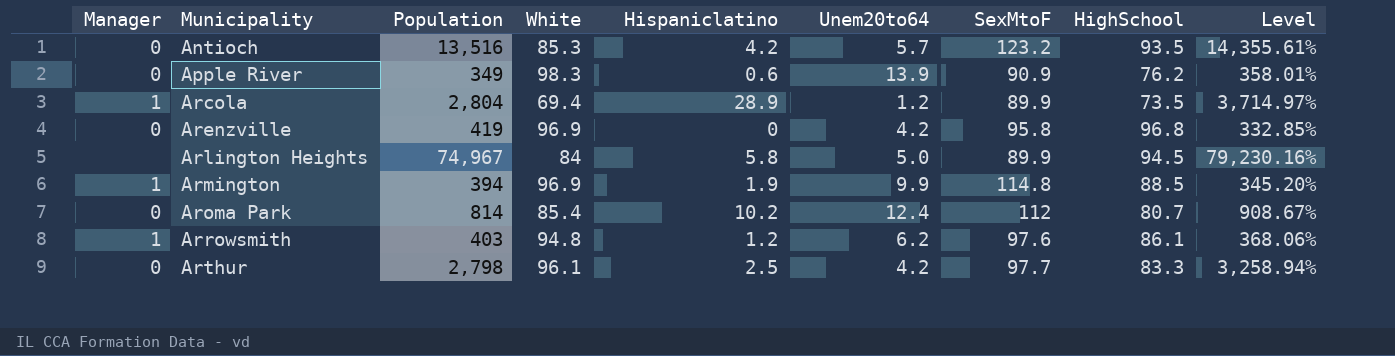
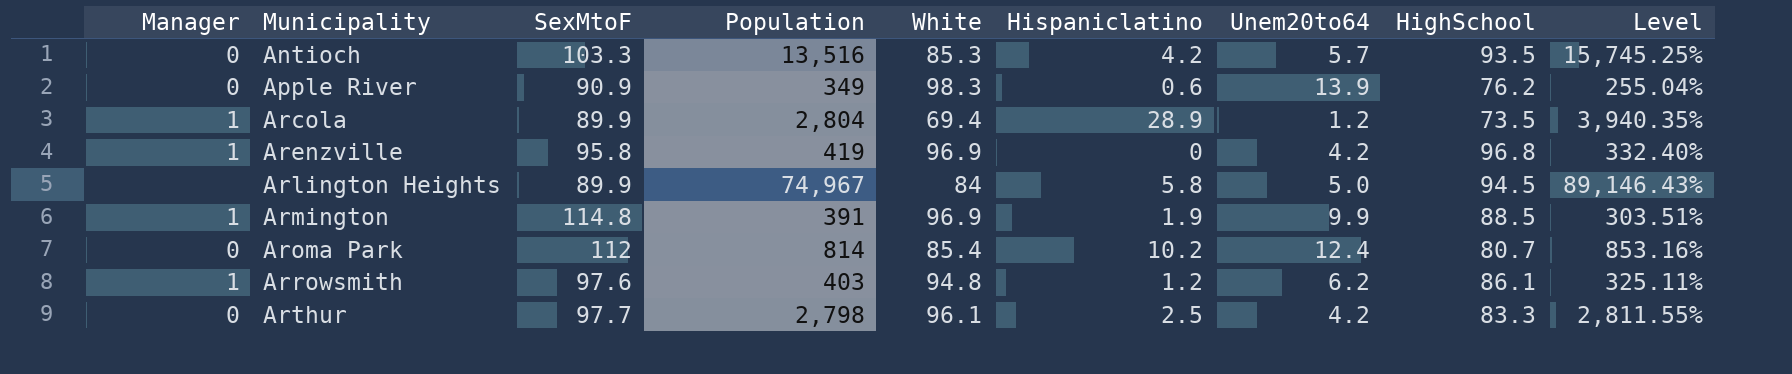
column SexMtoF | position: 7 -> 3
column Level | formula: ([Population] - [HighSchool]) / [HighSchool] -> ([Population] - [White]) / [White]
Antioch | SexMtoF: 123.2 -> 103.3
Arenzville | Manager: 0 -> 1
Armington | Population: 394 -> 391

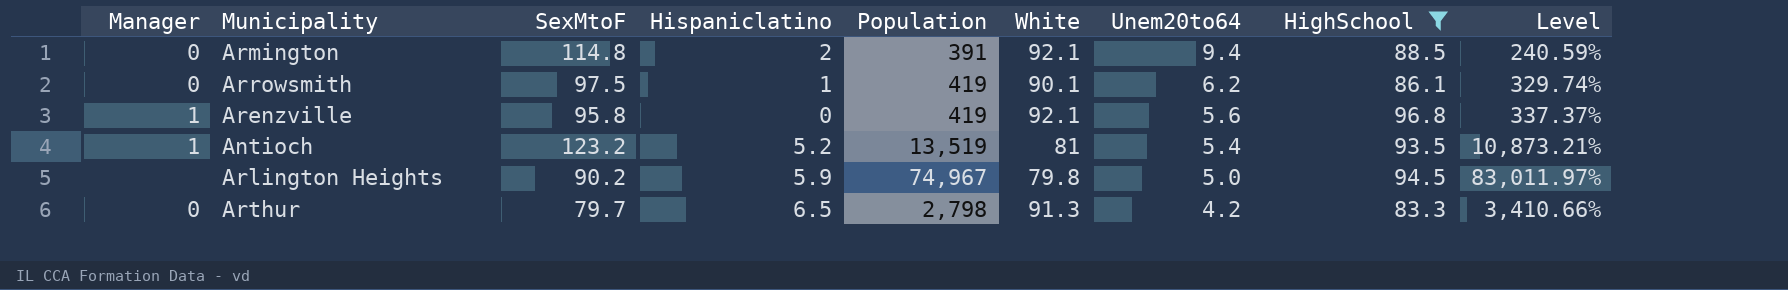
filter: none -> HighSchool >= 83.3
row order: Municipality ascending -> Unem20to64 descending
column Hispaniclatino | position: 6 -> 4
column Level | formula: ([Population] - [White]) / [White] -> ([Population] - [SexMtoF]) / [SexMtoF]
Armington | Manager: 1 -> 0
Armington | Hispaniclatino: 1.9 -> 2
Armington | White: 96.9 -> 92.1
Armington | Unem20to64: 9.9 -> 9.4
Arrowsmith | Manager: 1 -> 0
Arrowsmith | SexMtoF: 97.6 -> 97.5
Arrowsmith | Hispaniclatino: 1.2 -> 1
Arrowsmith | Population: 403 -> 419
Arrowsmith | White: 94.8 -> 90.1
Arenzville | White: 96.9 -> 92.1
Arenzville | Unem20to64: 4.2 -> 5.6
Antioch | Manager: 0 -> 1
Antioch | SexMtoF: 103.3 -> 123.2
Antioch | Hispaniclatino: 4.2 -> 5.2
Antioch | Population: 13,516 -> 13,519
Antioch | White: 85.3 -> 81
Antioch | Unem20to64: 5.7 -> 5.4
Arlington Heights | SexMtoF: 89.9 -> 90.2
Arlington Heights | Hispaniclatino: 5.8 -> 5.9
Arlington Heights | White: 84 -> 79.8
Arthur | SexMtoF: 97.7 -> 79.7
Arthur | Hispaniclatino: 2.5 -> 6.5
Arthur | White: 96.1 -> 91.3

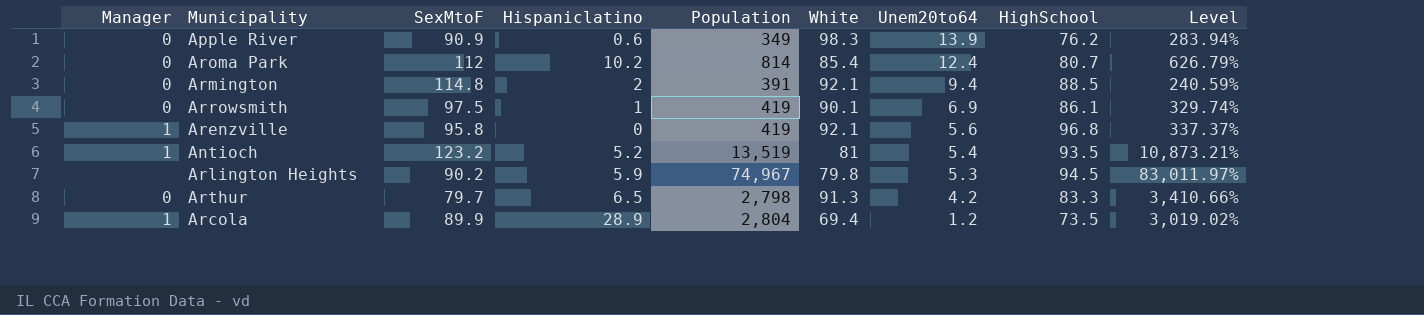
filter: HighSchool >= 83.3 -> none
Arrowsmith | Unem20to64: 6.2 -> 6.9
Arlington Heights | Unem20to64: 5.0 -> 5.3

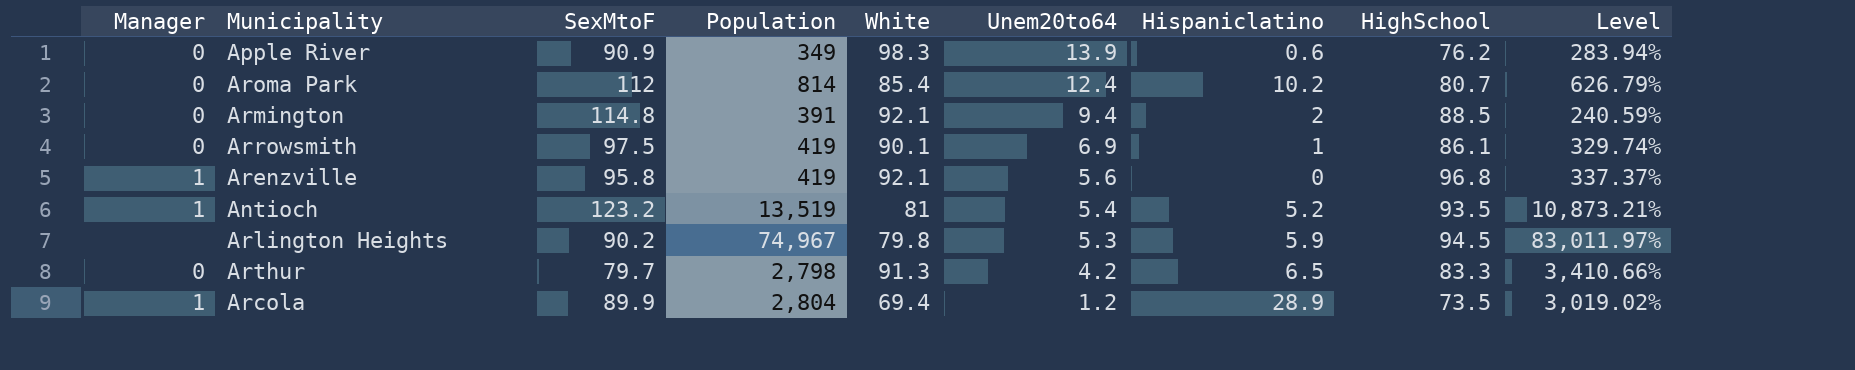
column Hispaniclatino | position: 4 -> 7

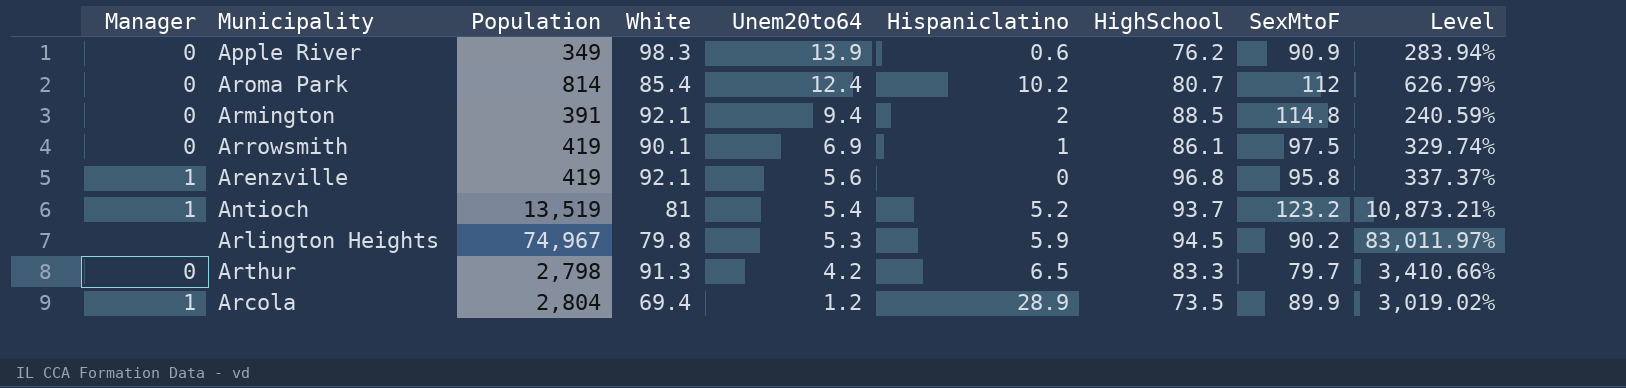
column SexMtoF | position: 3 -> 8
Antioch | HighSchool: 93.5 -> 93.7

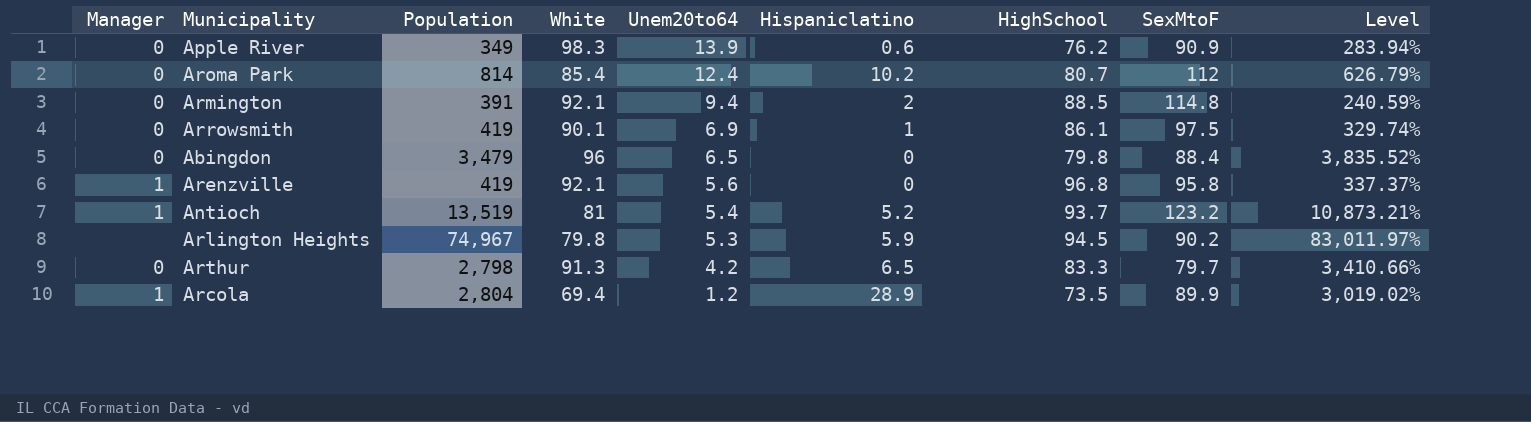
row Abingdon: none -> 0 | 3,479 | 96 | 6.5 | 0 | 79.8 | 88.4 | 3,835.52%

